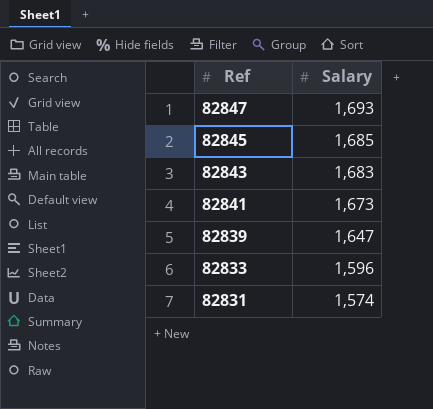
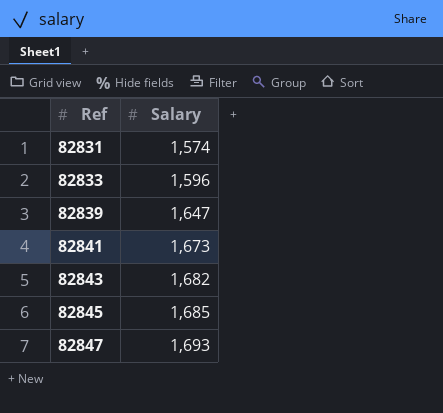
row order: Ref descending -> Ref ascending
82843 | Salary: 1,683 -> 1,682

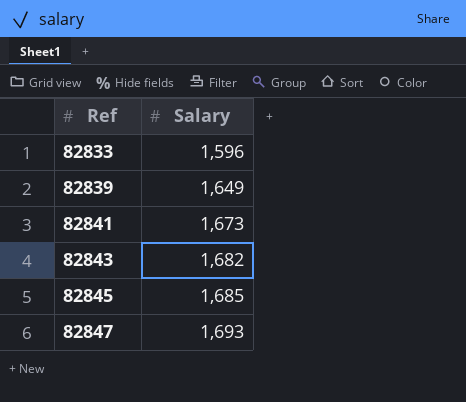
row 82831: 1,574 -> none
82839 | Salary: 1,647 -> 1,649

